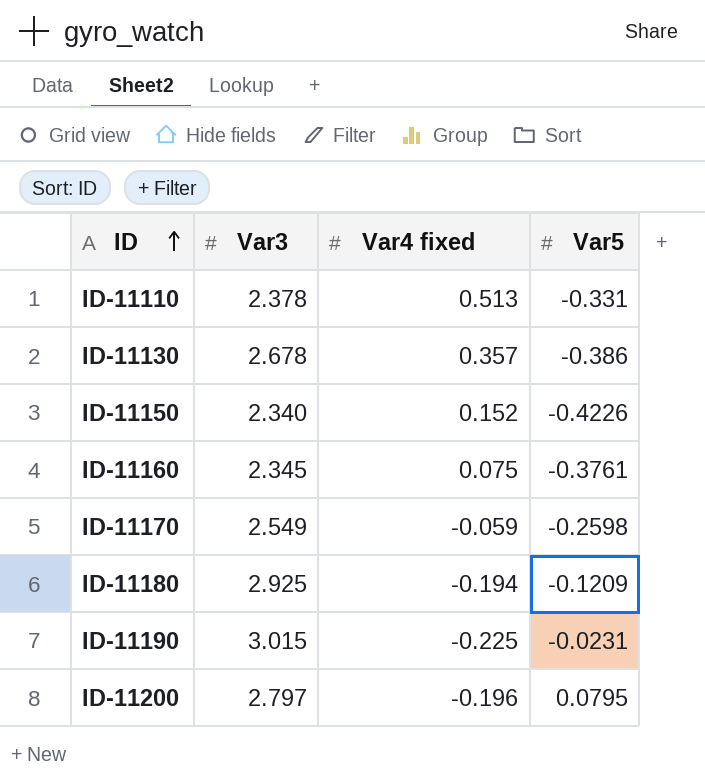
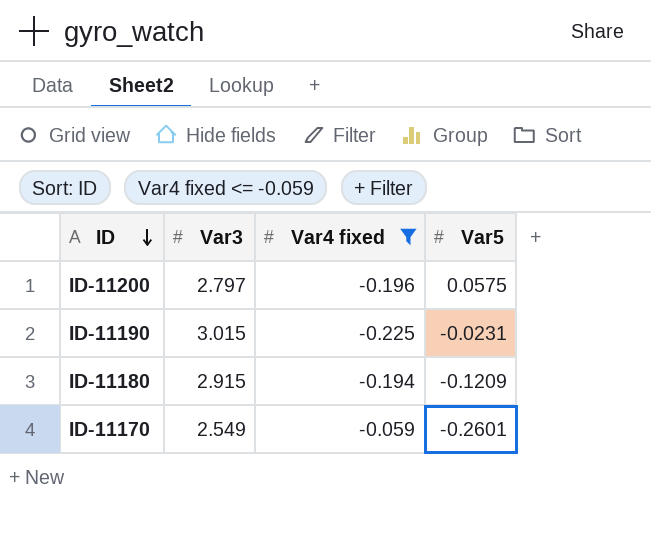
filter: none -> Var4 fixed <= -0.059
row order: ID ascending -> ID descending
ID-11200 | Var5: 0.0795 -> 0.0575
ID-11180 | Var3: 2.925 -> 2.915
ID-11170 | Var5: -0.2598 -> -0.2601

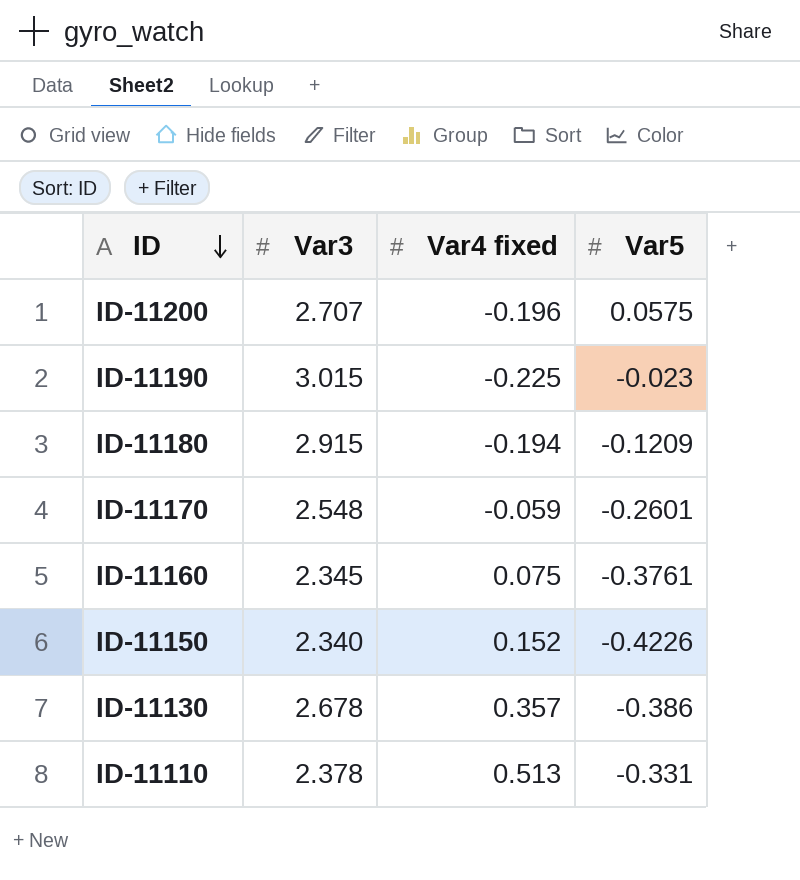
filter: Var4 fixed <= -0.059 -> none
ID-11200 | Var3: 2.797 -> 2.707
ID-11190 | Var5: -0.0231 -> -0.023
ID-11170 | Var3: 2.549 -> 2.548

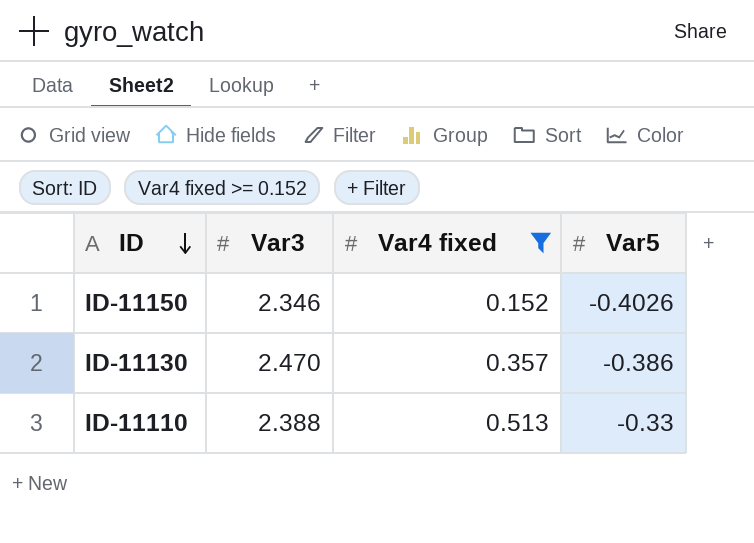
filter: none -> Var4 fixed >= 0.152
ID-11150 | Var3: 2.340 -> 2.346
ID-11150 | Var5: -0.4226 -> -0.4026
ID-11130 | Var3: 2.678 -> 2.470
ID-11110 | Var3: 2.378 -> 2.388
ID-11110 | Var5: -0.331 -> -0.33

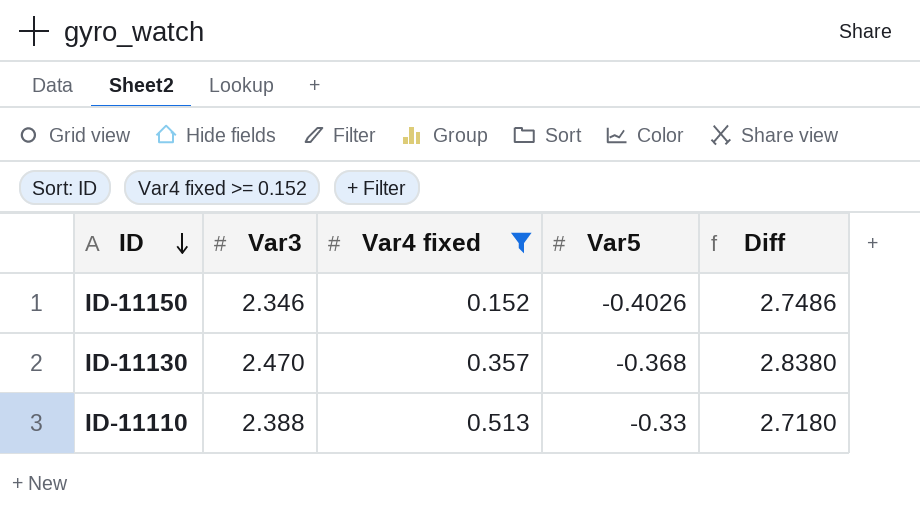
column Diff | formula: none -> [Var3] - [Var5]
ID-11130 | Var5: -0.386 -> -0.368

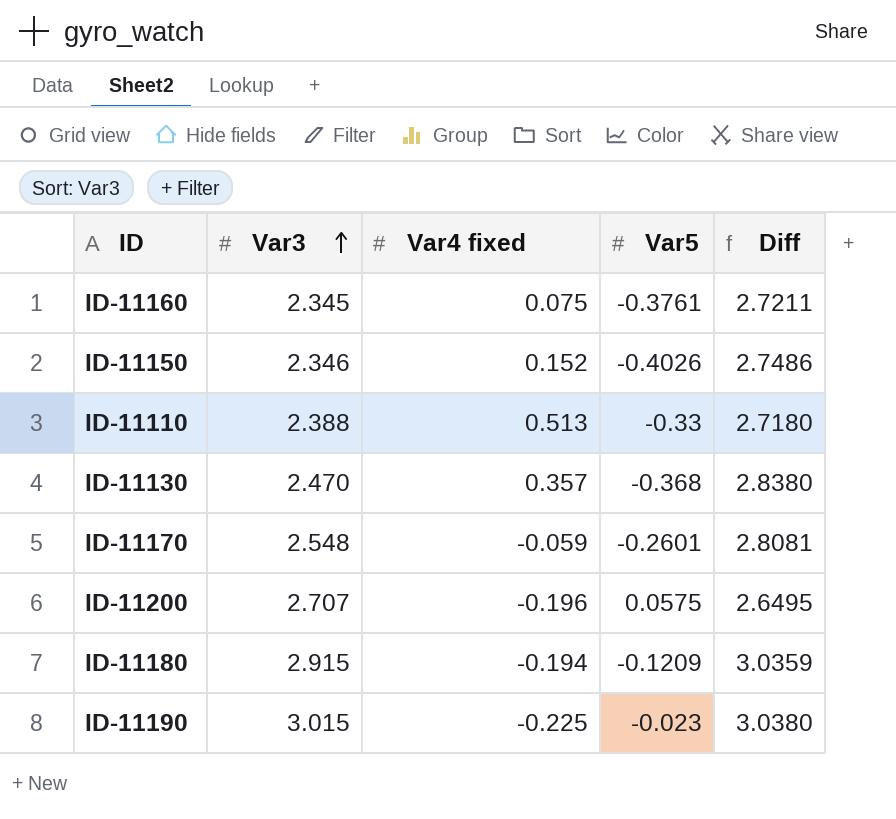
filter: Var4 fixed >= 0.152 -> none
row order: ID descending -> Var3 ascending

